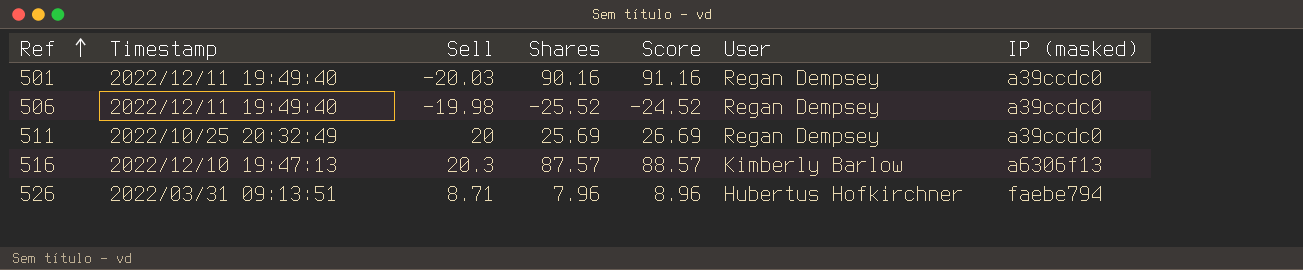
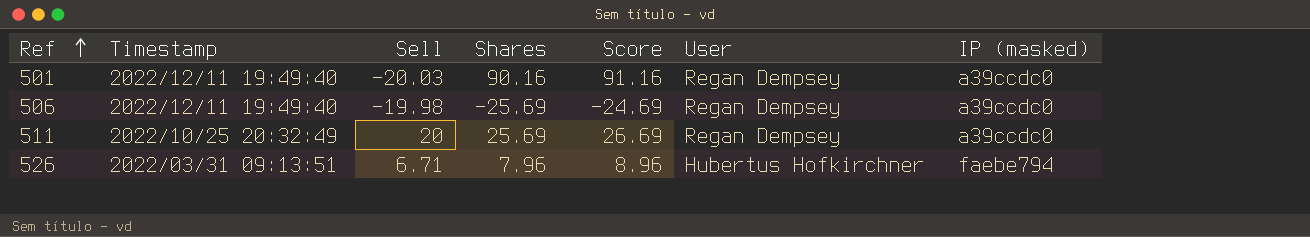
row 516: 2022/12/10 19:47:13 | 20.3 | 87.57 | 88.57 | Kimberly Barlow | a6306f13 -> none
506 | Shares: -25.52 -> -25.69
506 | Score: -24.52 -> -24.69
526 | Sell: 8.71 -> 6.71

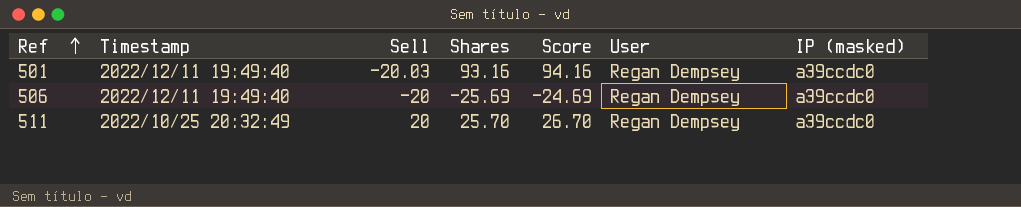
row 526: 2022/03/31 09:13:51 | 6.71 | 7.96 | 8.96 | Hubertus Hofkirchner | faebe794 -> none
501 | Shares: 90.16 -> 93.16
501 | Score: 91.16 -> 94.16
506 | Sell: -19.98 -> -20
511 | Shares: 25.69 -> 25.70
511 | Score: 26.69 -> 26.70

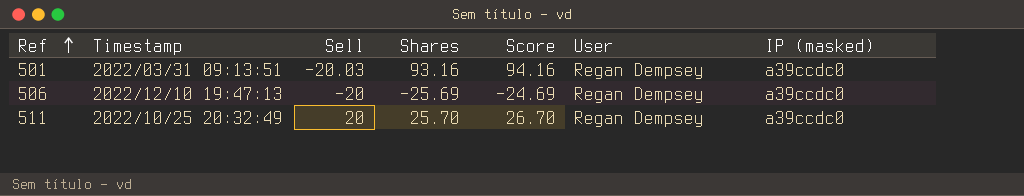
501 | Timestamp: 2022/12/11 19:49:40 -> 2022/03/31 09:13:51
506 | Timestamp: 2022/12/11 19:49:40 -> 2022/12/10 19:47:13

